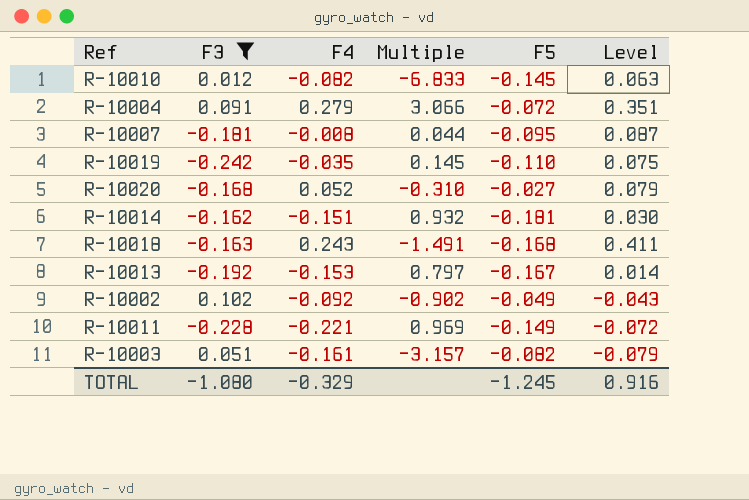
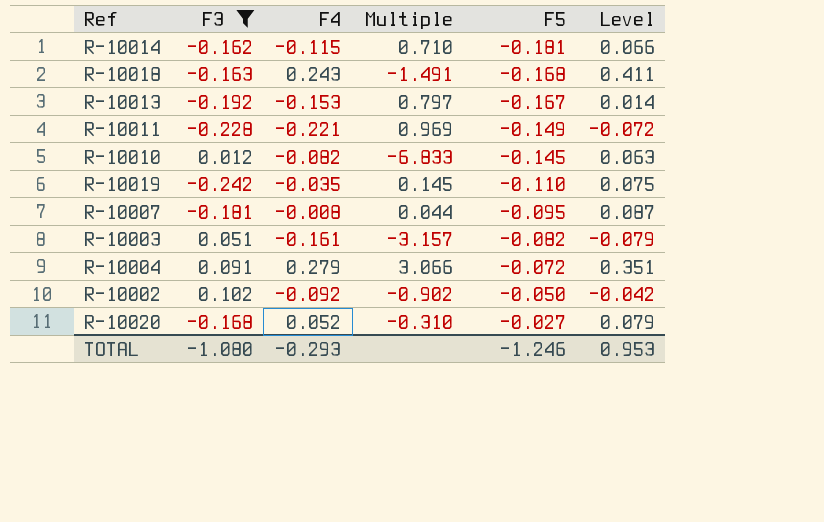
row order: none -> F5 ascending
R-10014 | F4: -0.151 -> -0.115
R-10014 | Multiple: 0.932 -> 0.710
R-10014 | Level: 0.030 -> 0.066
R-10002 | F5: -0.049 -> -0.050
R-10002 | Level: -0.043 -> -0.042
TOTAL | F4: -0.329 -> -0.293
TOTAL | F5: -1.245 -> -1.246
TOTAL | Level: 0.916 -> 0.953

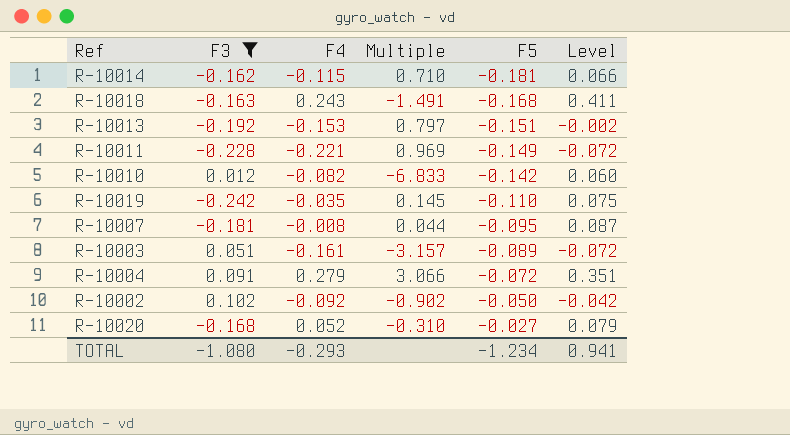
R-10013 | F5: -0.167 -> -0.151
R-10013 | Level: 0.014 -> -0.002
R-10010 | F5: -0.145 -> -0.142
R-10010 | Level: 0.063 -> 0.060
R-10003 | F5: -0.082 -> -0.089
R-10003 | Level: -0.079 -> -0.072
TOTAL | F5: -1.246 -> -1.234
TOTAL | Level: 0.953 -> 0.941

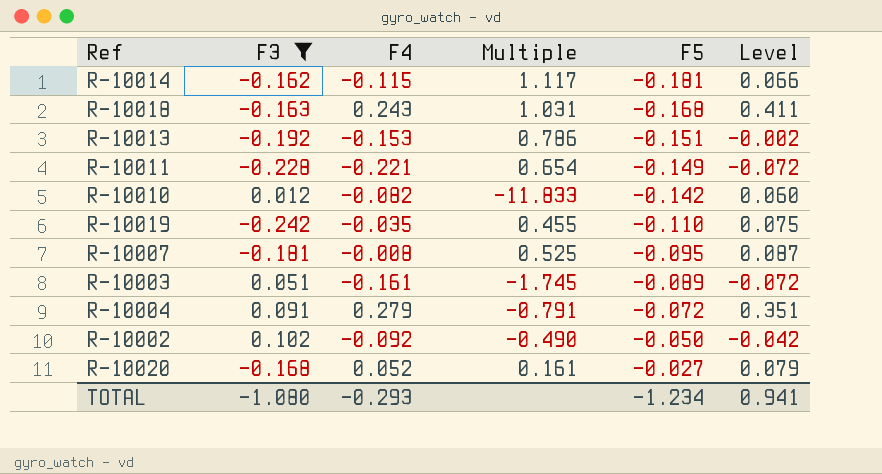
column Multiple | formula: [F4] / [F3] -> [F5] / [F3]

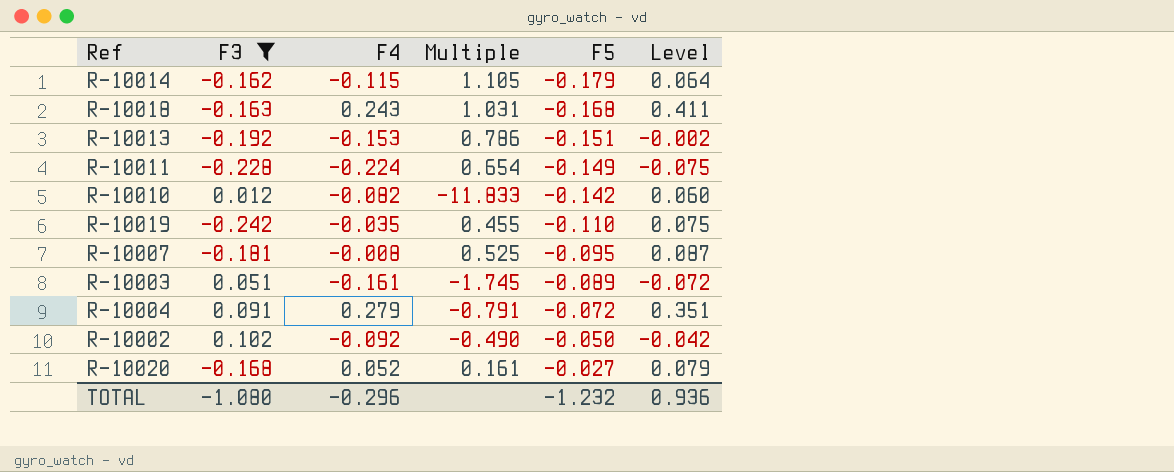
R-10014 | Multiple: 1.117 -> 1.105
R-10014 | F5: -0.181 -> -0.179
R-10014 | Level: 0.066 -> 0.064
R-10011 | F4: -0.221 -> -0.224
R-10011 | Level: -0.072 -> -0.075
TOTAL | F4: -0.293 -> -0.296
TOTAL | F5: -1.234 -> -1.232
TOTAL | Level: 0.941 -> 0.936

